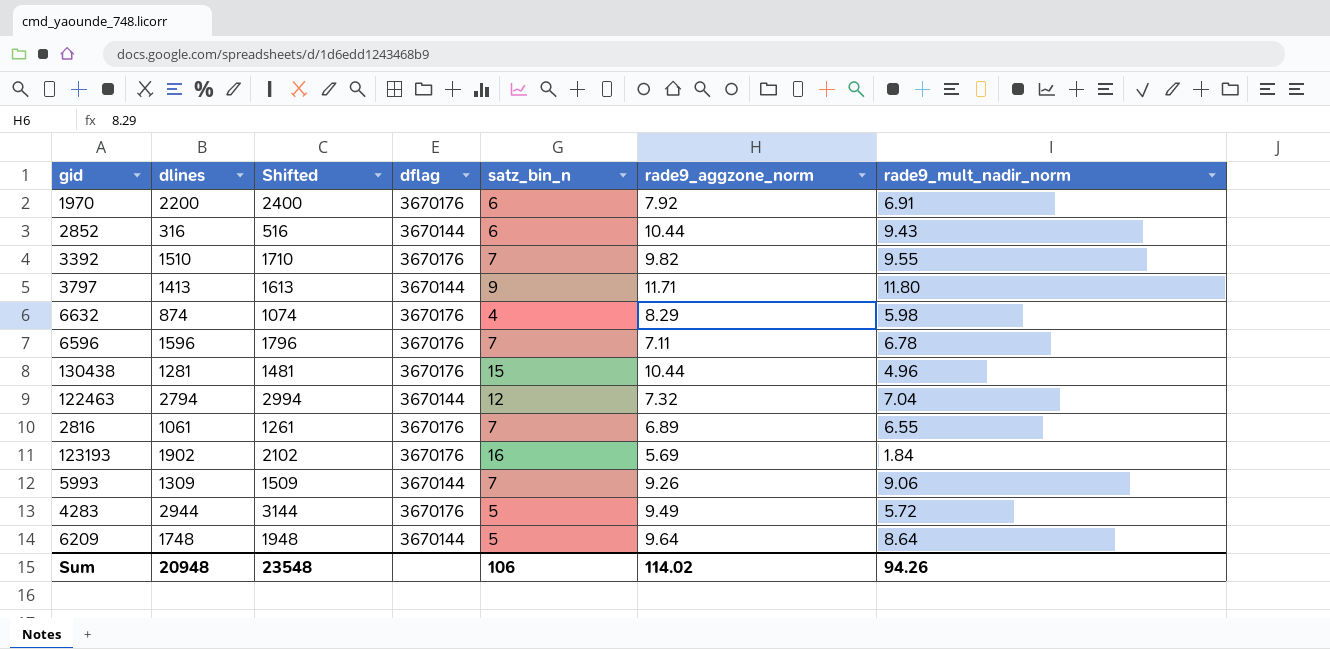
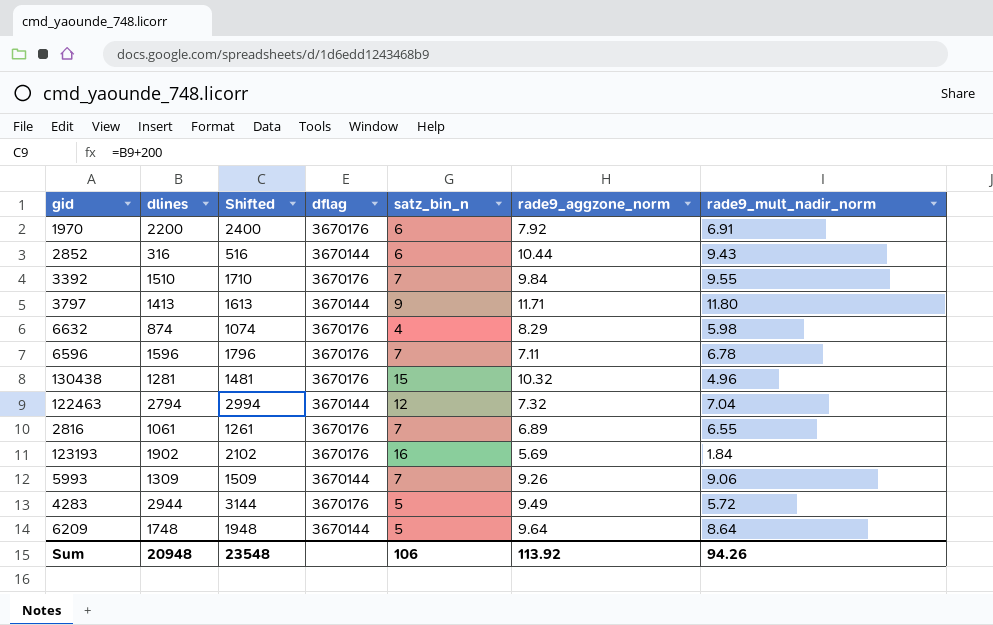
3392 | rade9_aggzone_norm: 9.82 -> 9.84
130438 | rade9_aggzone_norm: 10.44 -> 10.32
Sum | rade9_aggzone_norm: 114.02 -> 113.92

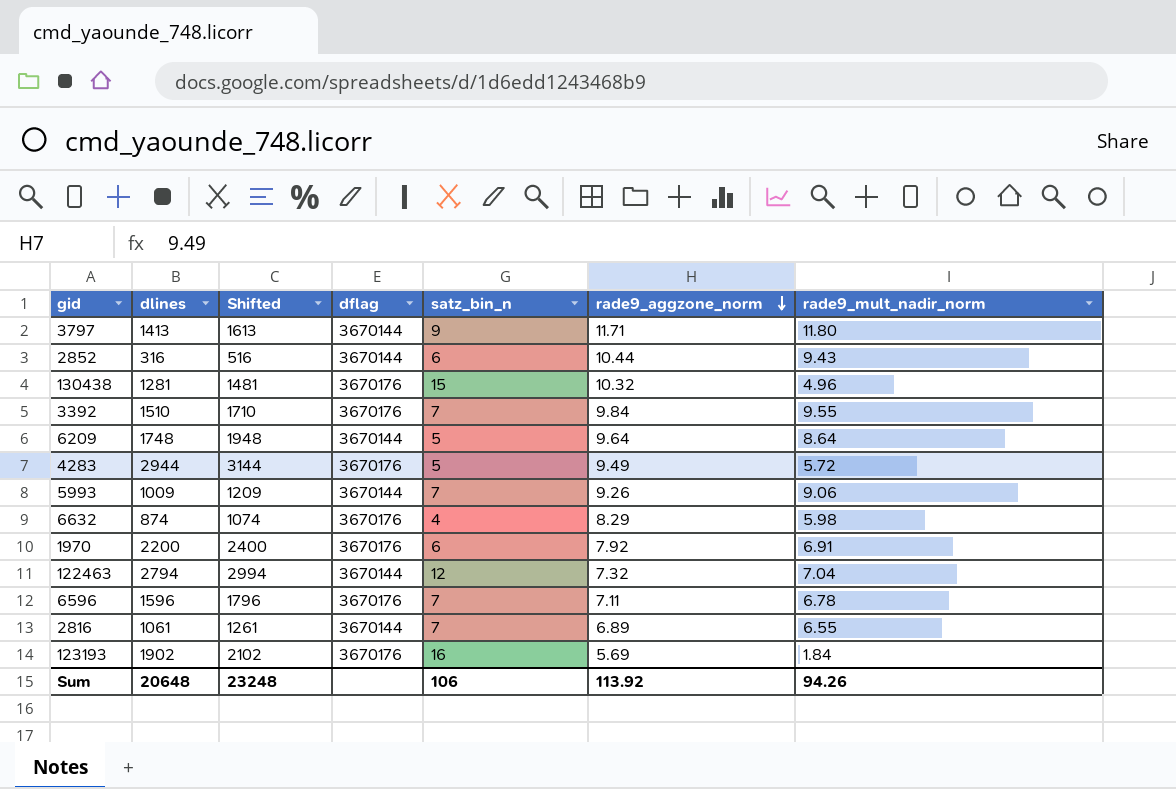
row order: none -> rade9_aggzone_norm descending
5993 | dlines: 1309 -> 1009
5993 | Shifted: 1509 -> 1209
2816 | dflag: 3670176 -> 3670144
Sum | dlines: 20948 -> 20648
Sum | Shifted: 23548 -> 23248

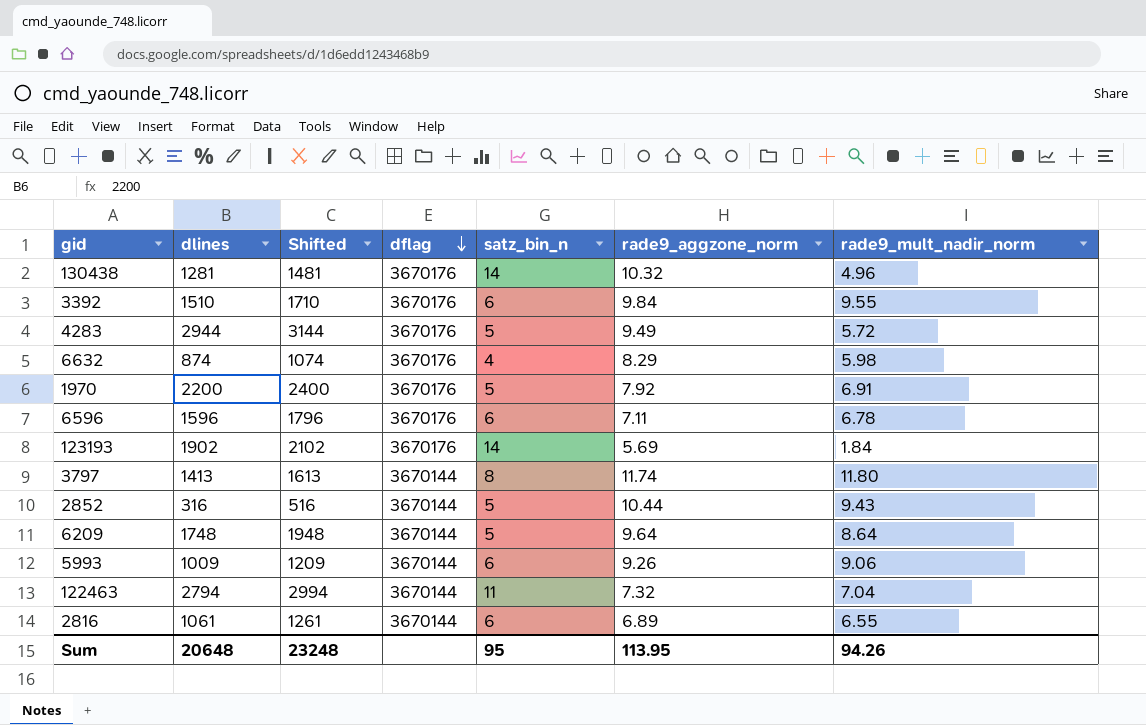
row order: rade9_aggzone_norm descending -> dflag descending
130438 | satz_bin_n: 15 -> 14
3392 | satz_bin_n: 7 -> 6
1970 | satz_bin_n: 6 -> 5
6596 | satz_bin_n: 7 -> 6
123193 | satz_bin_n: 16 -> 14
3797 | satz_bin_n: 9 -> 8
3797 | rade9_aggzone_norm: 11.71 -> 11.74
2852 | satz_bin_n: 6 -> 5
5993 | satz_bin_n: 7 -> 6
122463 | satz_bin_n: 12 -> 11
2816 | satz_bin_n: 7 -> 6
Sum | satz_bin_n: 106 -> 95
Sum | rade9_aggzone_norm: 113.92 -> 113.95

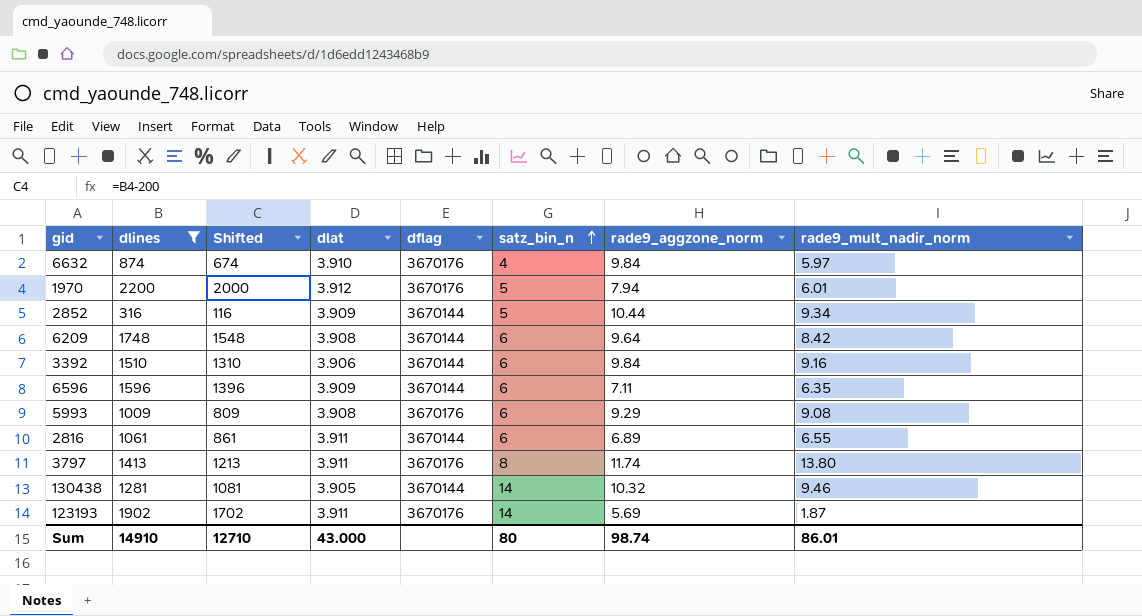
filter: none -> dlines <= 2200
row order: dflag descending -> satz_bin_n ascending
column Shifted | formula: [dlines] + 200 -> [dlines] - 200
column dlat | position: none -> 4
6632 | rade9_aggzone_norm: 8.29 -> 9.84
6632 | rade9_mult_nadir_norm: 5.98 -> 5.97
1970 | rade9_aggzone_norm: 7.92 -> 7.94
1970 | rade9_mult_nadir_norm: 6.91 -> 6.01
2852 | rade9_mult_nadir_norm: 9.43 -> 9.34
6209 | satz_bin_n: 5 -> 6
6209 | rade9_mult_nadir_norm: 8.64 -> 8.42
3392 | dflag: 3670176 -> 3670144
3392 | rade9_mult_nadir_norm: 9.55 -> 9.16
6596 | dflag: 3670176 -> 3670144
6596 | rade9_mult_nadir_norm: 6.78 -> 6.35
5993 | dflag: 3670144 -> 3670176
5993 | rade9_aggzone_norm: 9.26 -> 9.29
5993 | rade9_mult_nadir_norm: 9.06 -> 9.08
3797 | dflag: 3670144 -> 3670176
3797 | rade9_mult_nadir_norm: 11.80 -> 13.80
130438 | dflag: 3670176 -> 3670144
130438 | rade9_mult_nadir_norm: 4.96 -> 9.46
123193 | rade9_mult_nadir_norm: 1.84 -> 1.87
Sum | dlines: 20648 -> 14910
Sum | Shifted: 23248 -> 12710
Sum | satz_bin_n: 95 -> 80
Sum | rade9_aggzone_norm: 113.95 -> 98.74
Sum | rade9_mult_nadir_norm: 94.26 -> 86.01

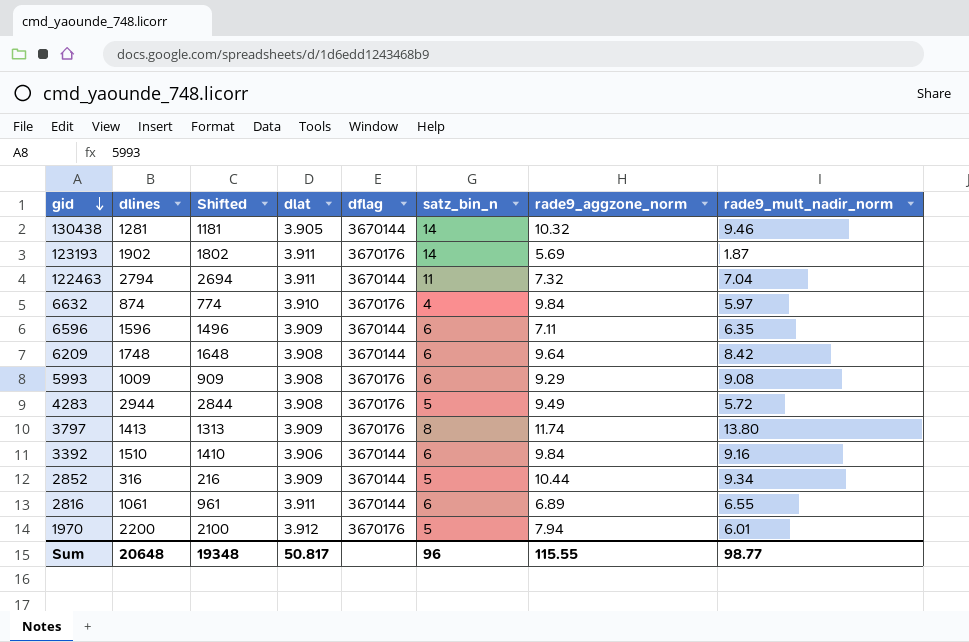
filter: dlines <= 2200 -> none
row order: satz_bin_n ascending -> gid descending
column Shifted | formula: [dlines] - 200 -> [dlines] - 100
3797 | dlat: 3.911 -> 3.909
Sum | dlines: 14910 -> 20648
Sum | Shifted: 12710 -> 19348
Sum | dlat: 43.000 -> 50.817
Sum | satz_bin_n: 80 -> 96
Sum | rade9_aggzone_norm: 98.74 -> 115.55
Sum | rade9_mult_nadir_norm: 86.01 -> 98.77

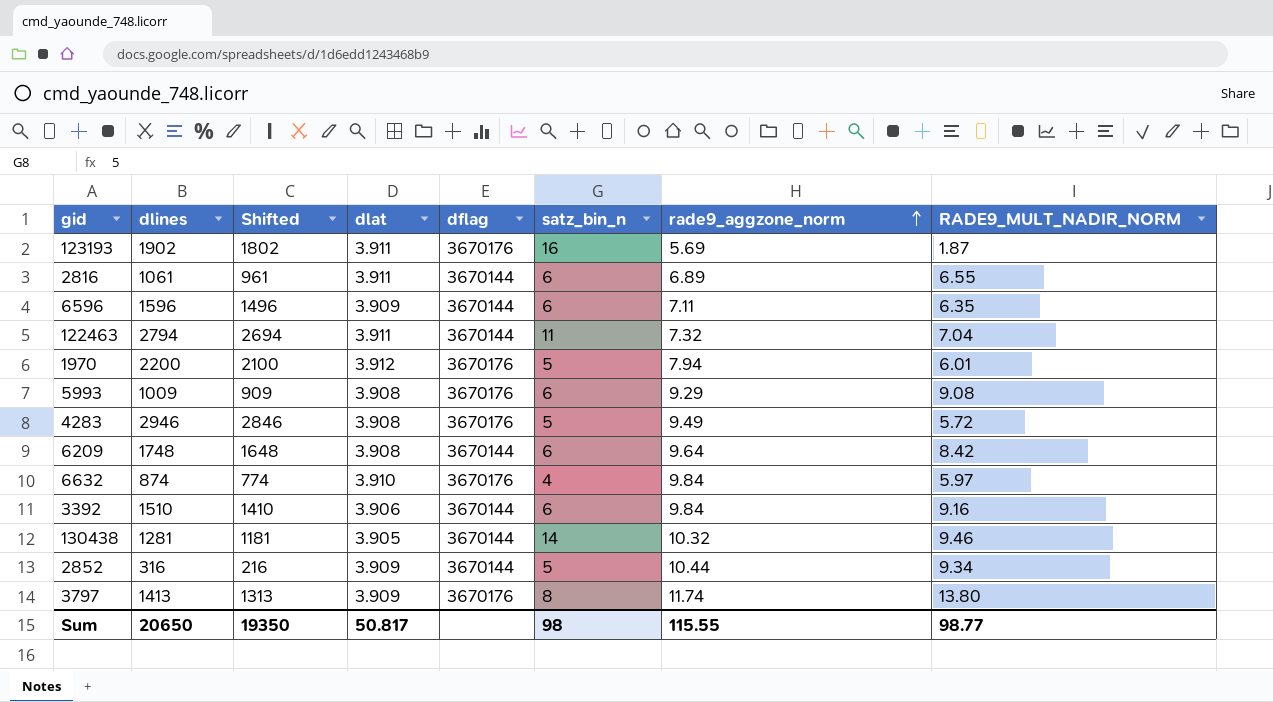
row order: gid descending -> rade9_aggzone_norm ascending
column name: rade9_mult_nadir_norm -> RADE9_MULT_NADIR_NORM
123193 | satz_bin_n: 14 -> 16
4283 | dlines: 2944 -> 2946
4283 | Shifted: 2844 -> 2846
Sum | dlines: 20648 -> 20650
Sum | Shifted: 19348 -> 19350
Sum | satz_bin_n: 96 -> 98

